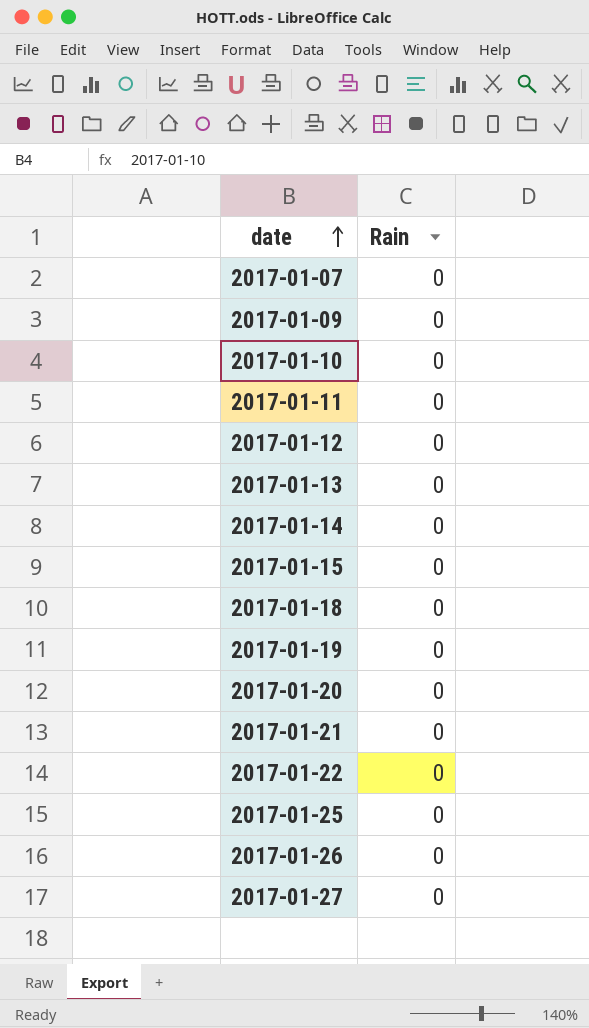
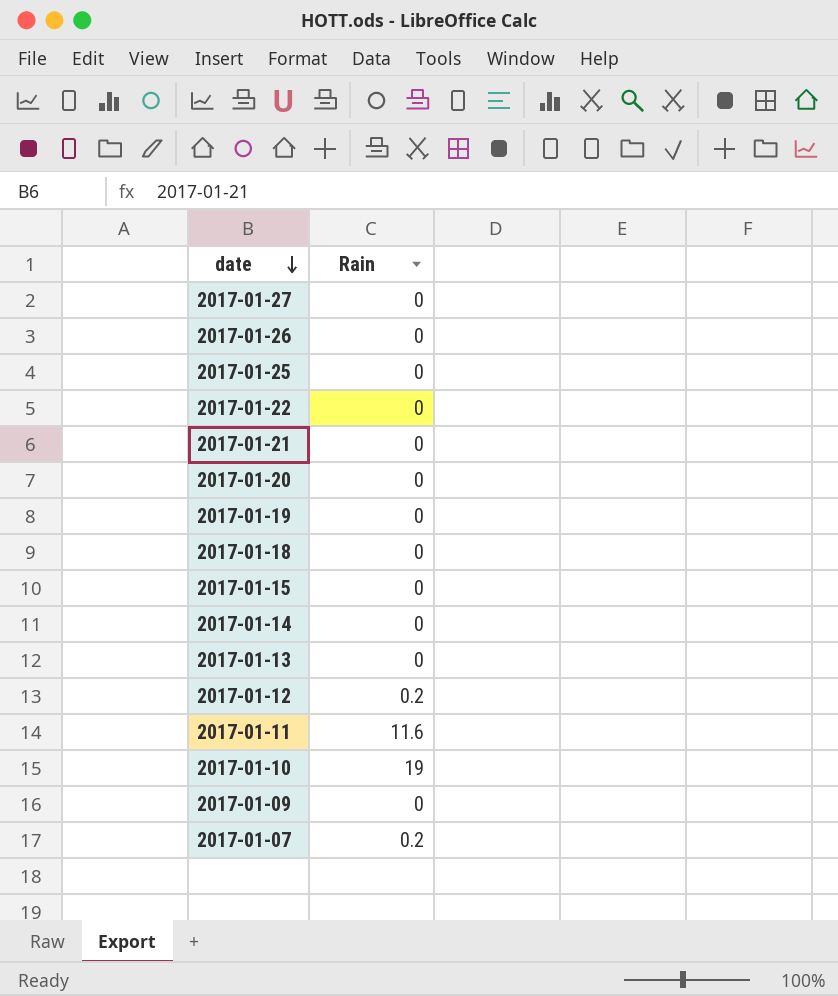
row order: date ascending -> date descending
2017-01-12 | Rain: 0 -> 0.2
2017-01-11 | Rain: 0 -> 11.6
2017-01-10 | Rain: 0 -> 19
2017-01-07 | Rain: 0 -> 0.2

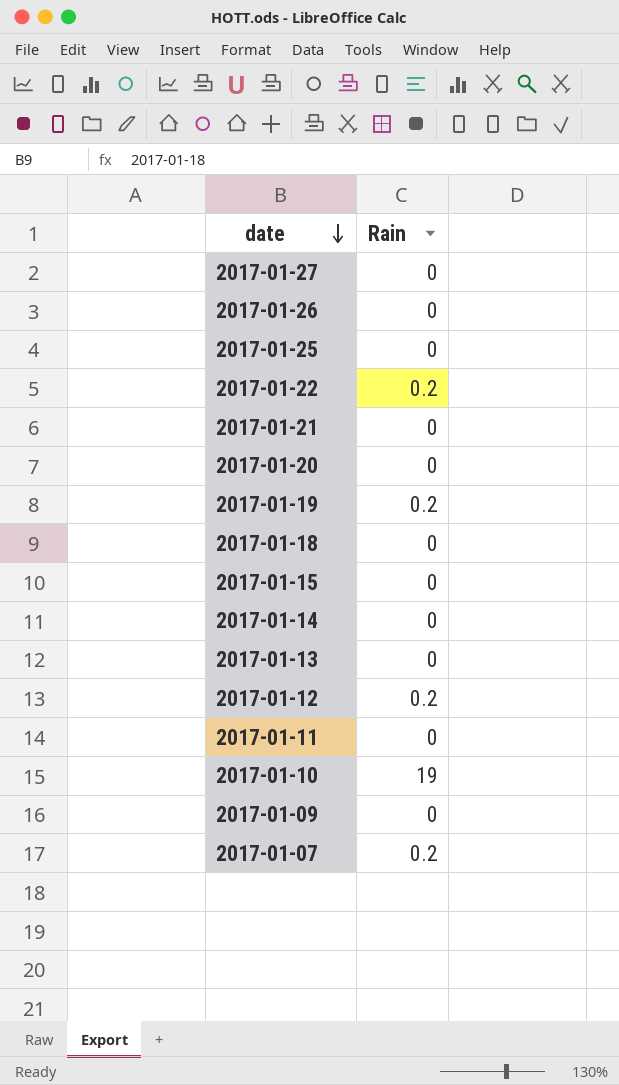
2017-01-22 | Rain: 0 -> 0.2
2017-01-19 | Rain: 0 -> 0.2
2017-01-11 | Rain: 11.6 -> 0

